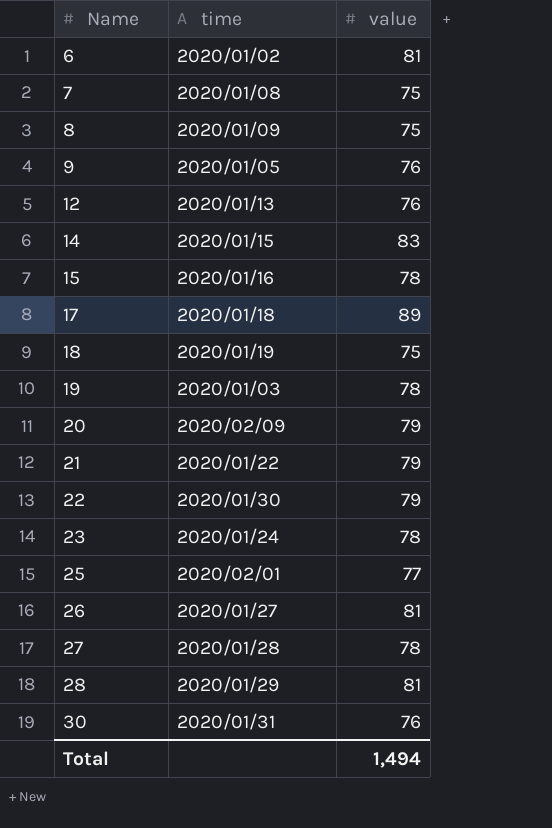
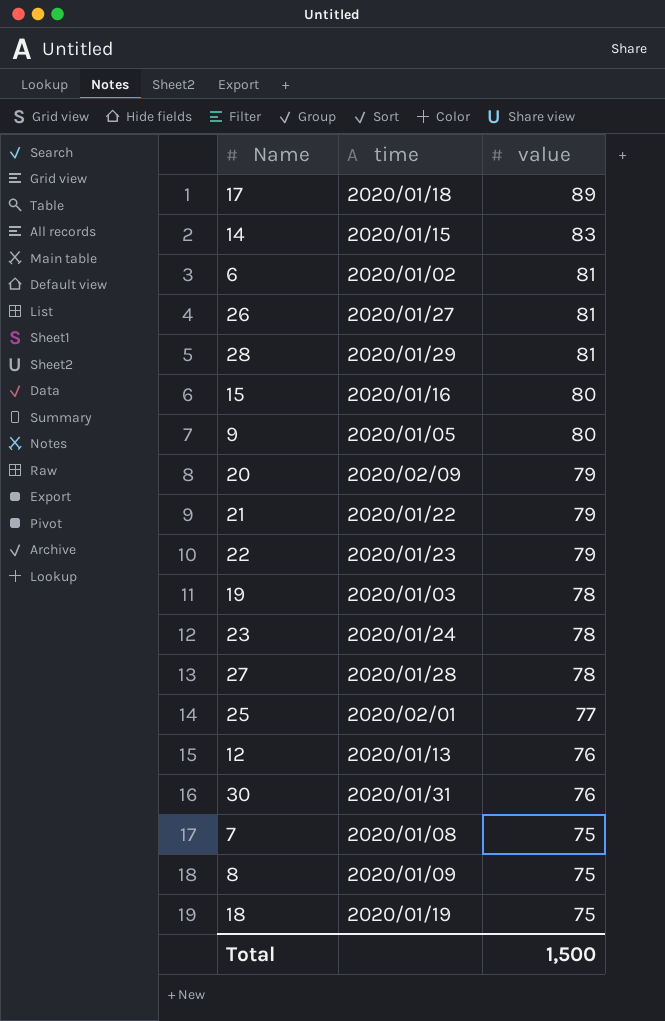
row order: Name ascending -> value descending
15 | value: 78 -> 80
9 | value: 76 -> 80
22 | time: 2020/01/30 -> 2020/01/23
Total | value: 1,494 -> 1,500

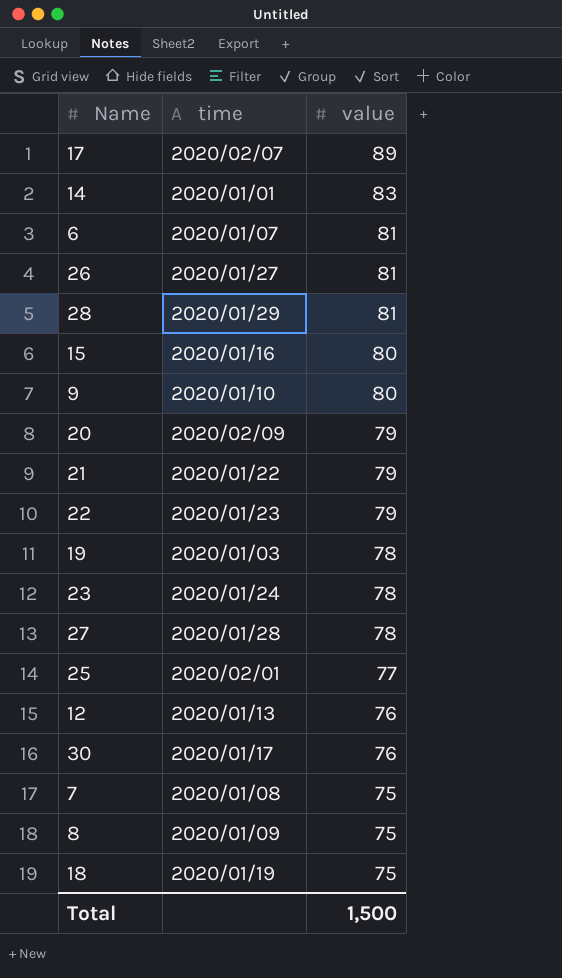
17 | time: 2020/01/18 -> 2020/02/07
14 | time: 2020/01/15 -> 2020/01/01
6 | time: 2020/01/02 -> 2020/01/07
9 | time: 2020/01/05 -> 2020/01/10
30 | time: 2020/01/31 -> 2020/01/17

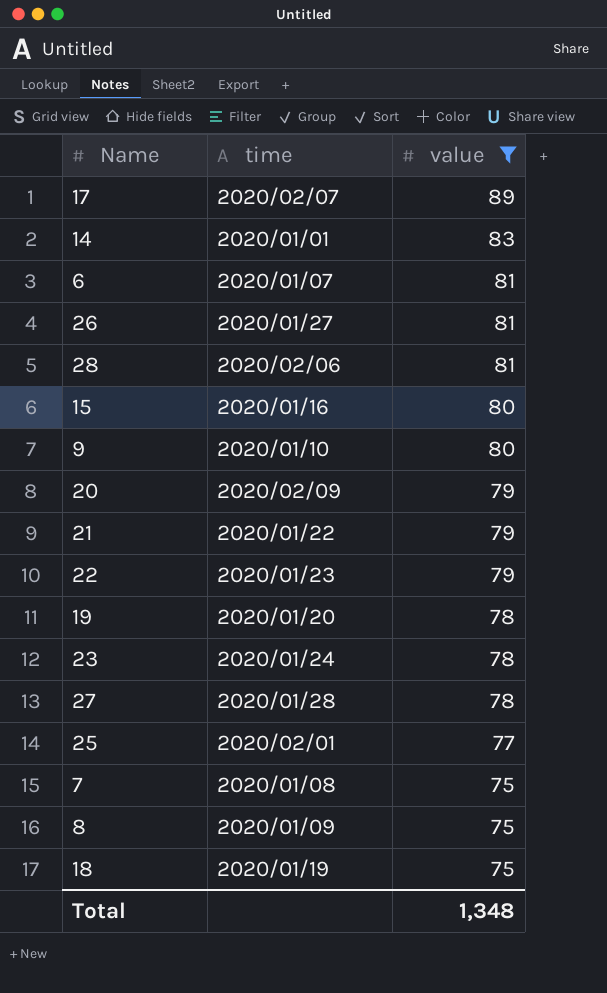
filter: none -> value != 76
28 | time: 2020/01/29 -> 2020/02/06
19 | time: 2020/01/03 -> 2020/01/20
Total | value: 1,500 -> 1,348

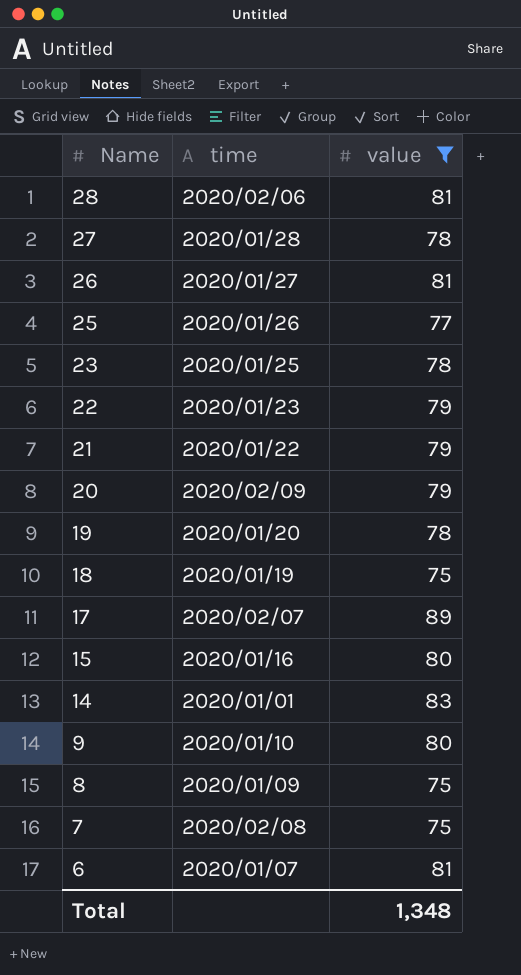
row order: value descending -> Name descending
25 | time: 2020/02/01 -> 2020/01/26
23 | time: 2020/01/24 -> 2020/01/25
7 | time: 2020/01/08 -> 2020/02/08

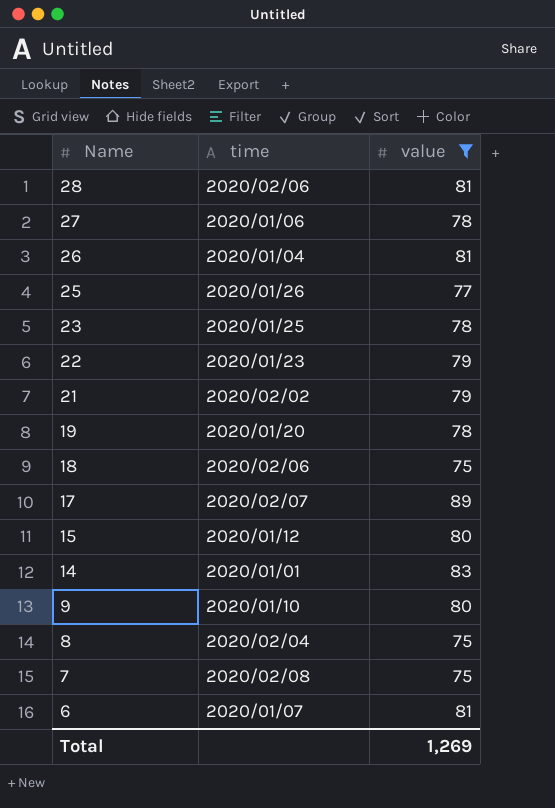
row 20: 2020/02/09 | 79 -> none
27 | time: 2020/01/28 -> 2020/01/06
26 | time: 2020/01/27 -> 2020/01/04
21 | time: 2020/01/22 -> 2020/02/02
18 | time: 2020/01/19 -> 2020/02/06
15 | time: 2020/01/16 -> 2020/01/12
8 | time: 2020/01/09 -> 2020/02/04
Total | value: 1,348 -> 1,269

